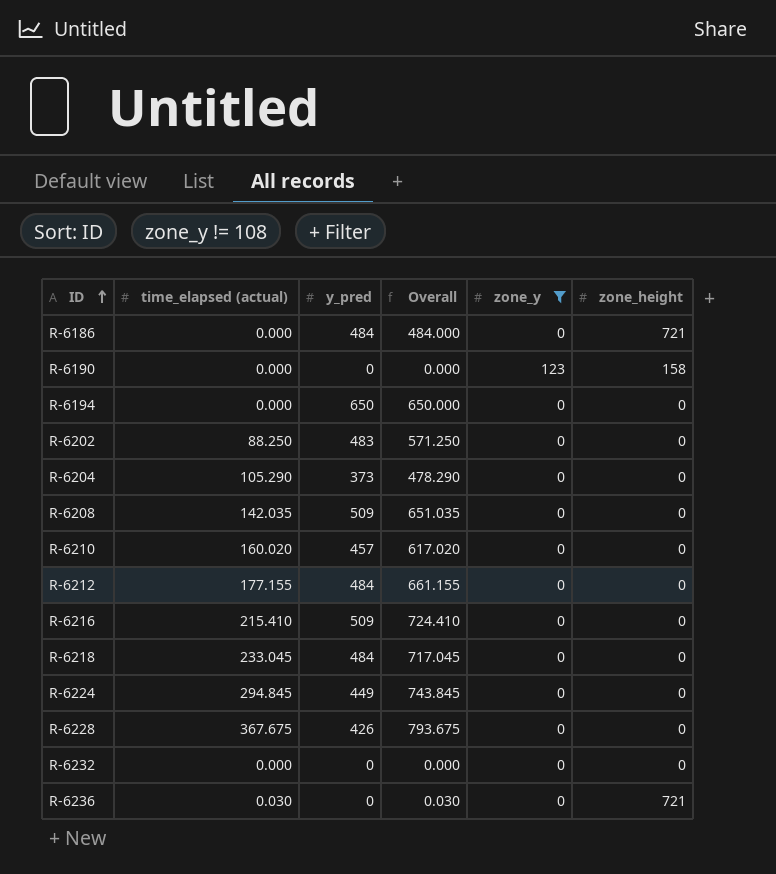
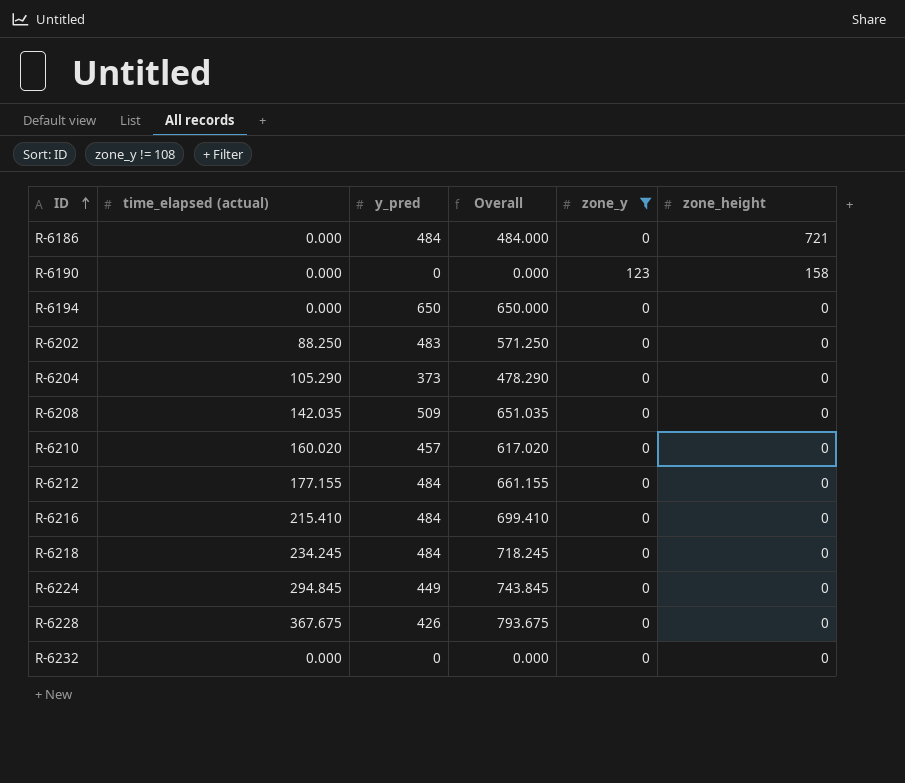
row R-6236: 0.030 | 0 | 0.030 | 0 | 721 -> none
R-6216 | y_pred: 509 -> 484
R-6216 | Overall: 724.410 -> 699.410
R-6218 | time_elapsed (actual): 233.045 -> 234.245
R-6218 | Overall: 717.045 -> 718.245

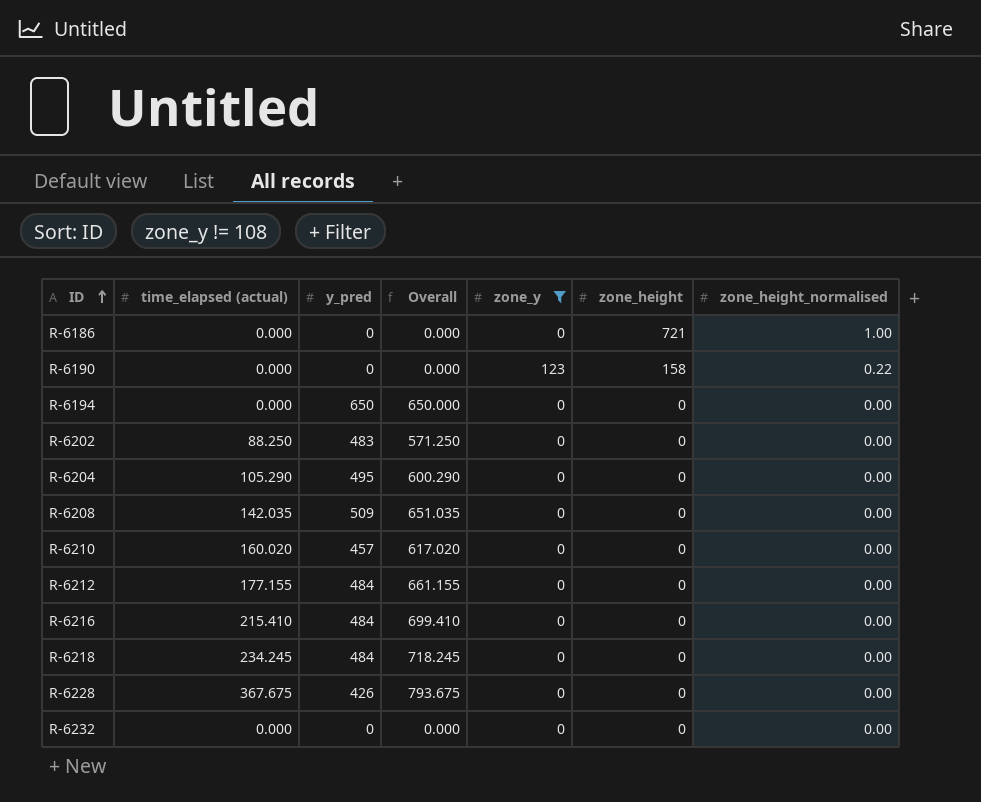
column zone_height_normalised | position: none -> 7
row R-6224: 294.845 | 449 | 743.845 | 0 | 0 -> none
R-6186 | y_pred: 484 -> 0
R-6186 | Overall: 484.000 -> 0.000
R-6204 | y_pred: 373 -> 495
R-6204 | Overall: 478.290 -> 600.290

